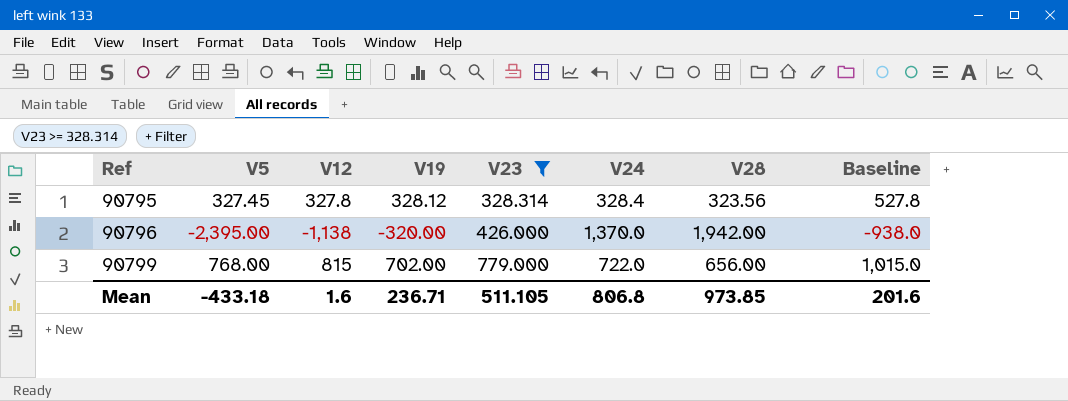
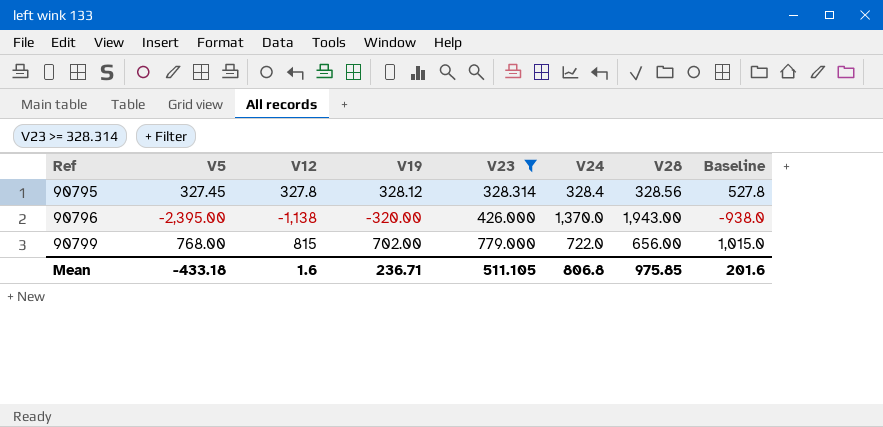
90795 | V28: 323.56 -> 328.56
90796 | V28: 1,942.00 -> 1,943.00
Mean | V28: 973.85 -> 975.85

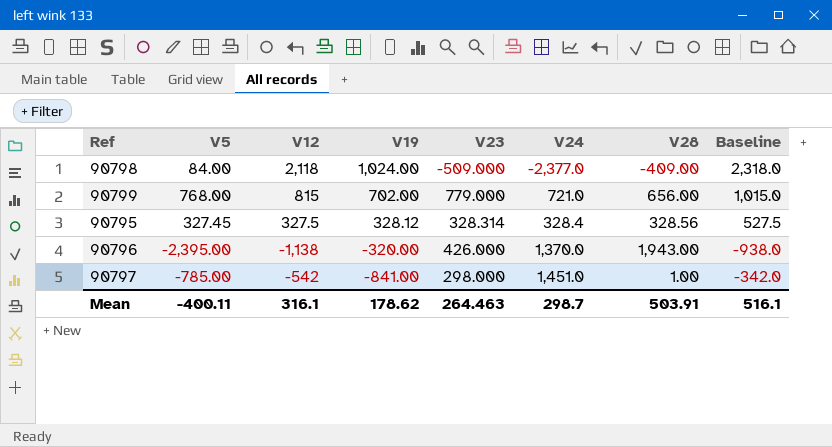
filter: V23 >= 328.314 -> none
row order: Ref ascending -> V19 descending
90799 | V24: 722.0 -> 721.0
90795 | V12: 327.8 -> 327.5
90795 | Baseline: 527.8 -> 527.5
Mean | V5: -433.18 -> -400.11
Mean | V12: 1.6 -> 316.1
Mean | V19: 236.71 -> 178.62
Mean | V23: 511.105 -> 264.463
Mean | V24: 806.8 -> 298.7
Mean | V28: 975.85 -> 503.91
Mean | Baseline: 201.6 -> 516.1

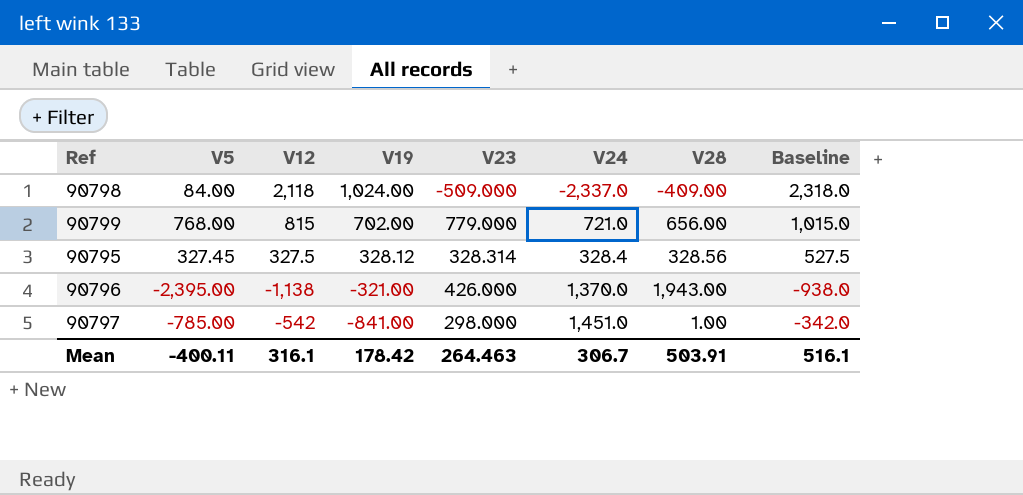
90798 | V24: -2,377.0 -> -2,337.0
90796 | V19: -320.00 -> -321.00
Mean | V19: 178.62 -> 178.42
Mean | V24: 298.7 -> 306.7

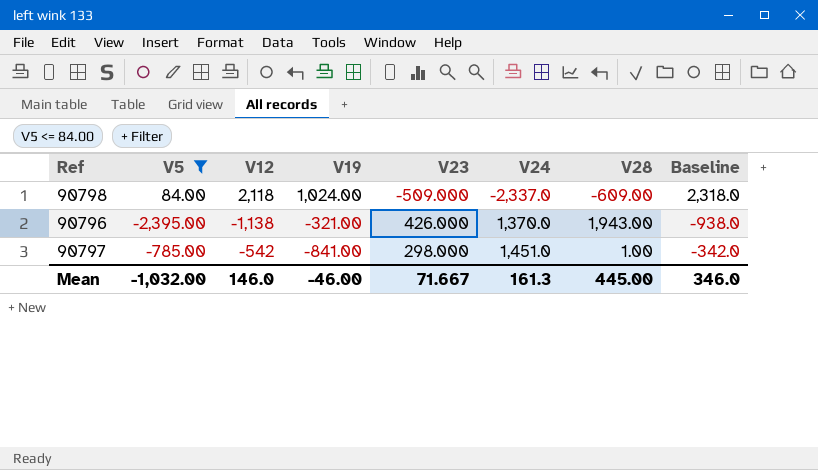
filter: none -> V5 <= 84.00
90798 | V28: -409.00 -> -609.00
Mean | V5: -400.11 -> -1,032.00
Mean | V12: 316.1 -> 146.0
Mean | V19: 178.42 -> -46.00
Mean | V23: 264.463 -> 71.667
Mean | V24: 306.7 -> 161.3
Mean | V28: 503.91 -> 445.00
Mean | Baseline: 516.1 -> 346.0

